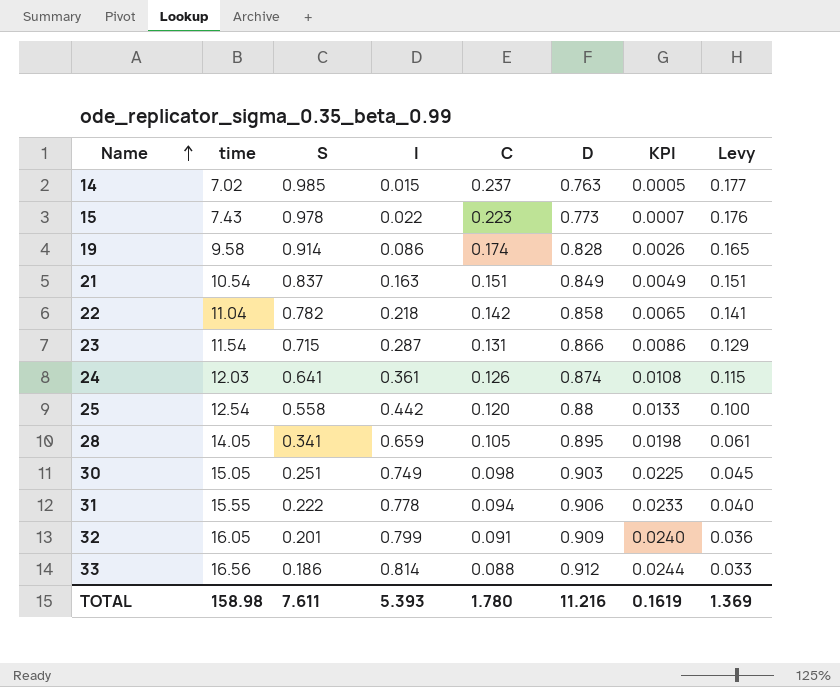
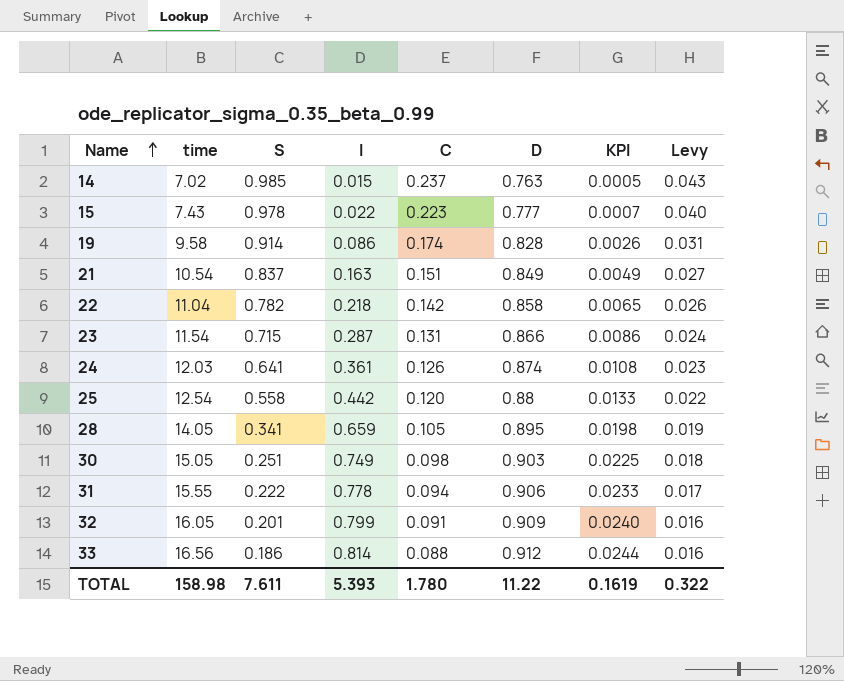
column Levy | formula: [S] * 0.18 -> [C] * 0.18
15 | D: 0.773 -> 0.777
TOTAL | D: 11.216 -> 11.22
TOTAL | Levy: 1.369 -> 0.322

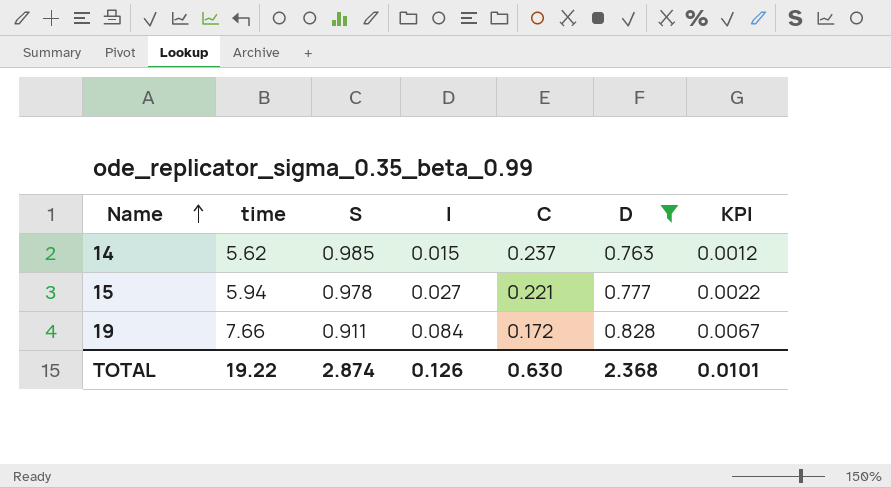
filter: none -> D <= 0.828
column Levy | formula: [C] * 0.18 -> none
column KPI | formula: [I] * 0.03 -> [I] * 0.08
14 | time: 7.02 -> 5.62
15 | time: 7.43 -> 5.94
15 | I: 0.022 -> 0.027
15 | C: 0.223 -> 0.221
19 | time: 9.58 -> 7.66
19 | S: 0.914 -> 0.911
19 | I: 0.086 -> 0.084
19 | C: 0.174 -> 0.172
TOTAL | time: 158.98 -> 19.22
TOTAL | S: 7.611 -> 2.874
TOTAL | I: 5.393 -> 0.126
TOTAL | C: 1.780 -> 0.630
TOTAL | D: 11.22 -> 2.368
TOTAL | KPI: 0.1619 -> 0.0101

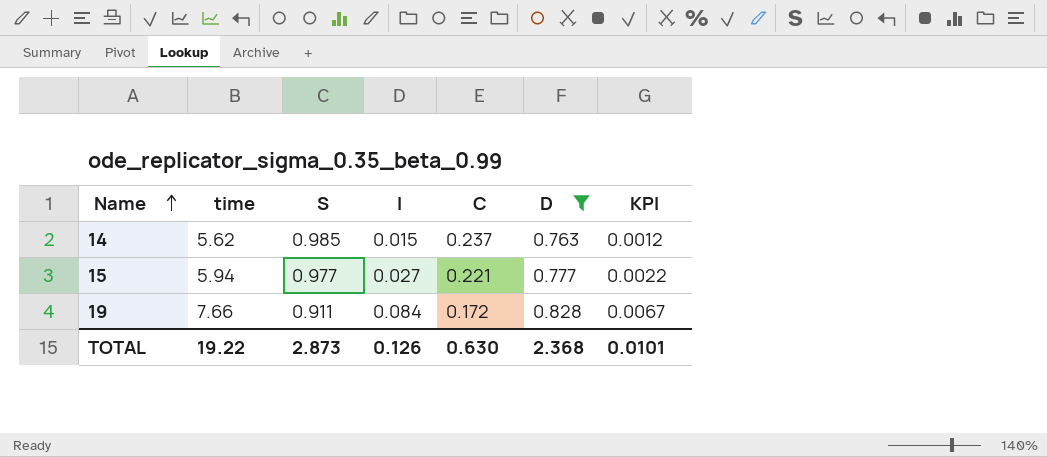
15 | S: 0.978 -> 0.977
TOTAL | S: 2.874 -> 2.873

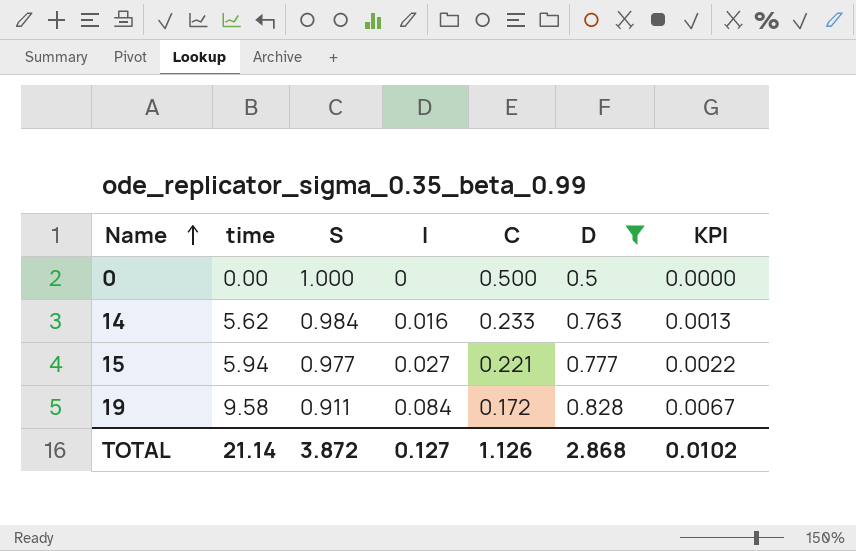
row 0: none -> 0.00 | 1.000 | 0 | 0.500 | 0.5 | 0.0000
14 | S: 0.985 -> 0.984
14 | I: 0.015 -> 0.016
14 | C: 0.237 -> 0.233
14 | KPI: 0.0012 -> 0.0013
19 | time: 7.66 -> 9.58
TOTAL | time: 19.22 -> 21.14
TOTAL | S: 2.873 -> 3.872
TOTAL | I: 0.126 -> 0.127
TOTAL | C: 0.630 -> 1.126
TOTAL | D: 2.368 -> 2.868
TOTAL | KPI: 0.0101 -> 0.0102

